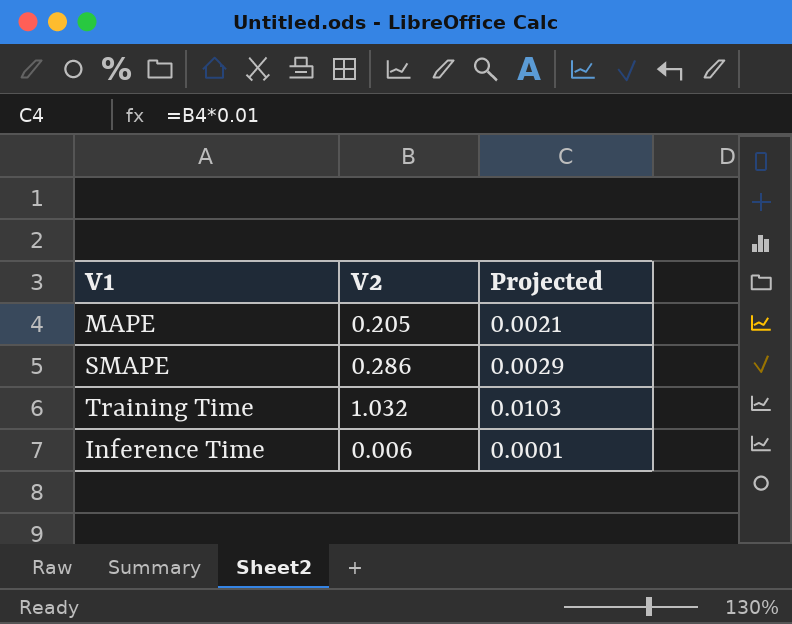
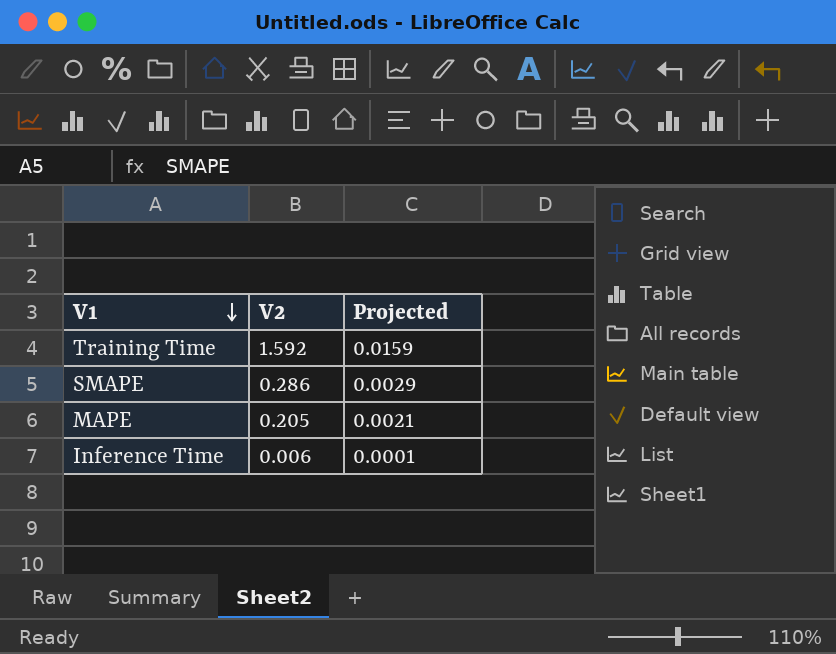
row order: none -> V1 descending
Training Time | V2: 1.032 -> 1.592
Training Time | Projected: 0.0103 -> 0.0159

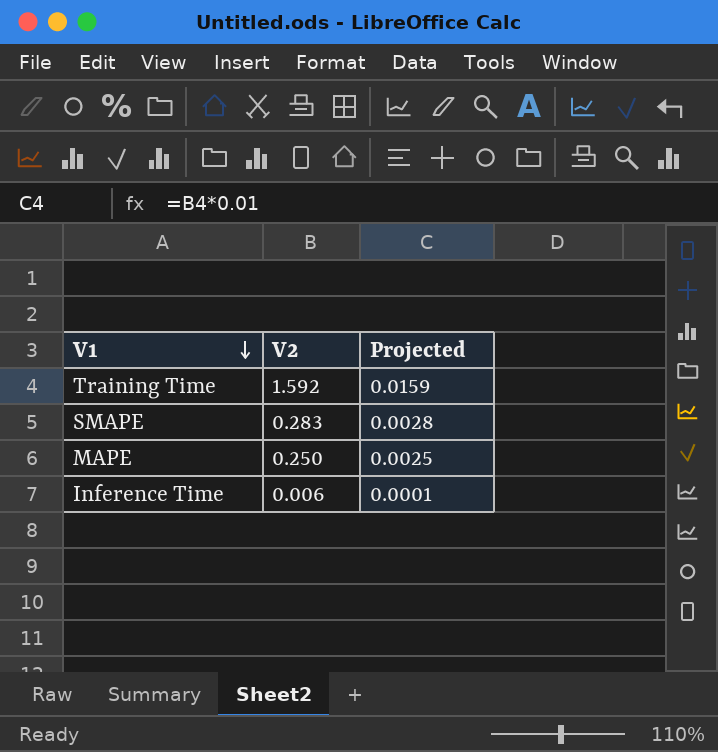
SMAPE | V2: 0.286 -> 0.283
SMAPE | Projected: 0.0029 -> 0.0028
MAPE | V2: 0.205 -> 0.250
MAPE | Projected: 0.0021 -> 0.0025

